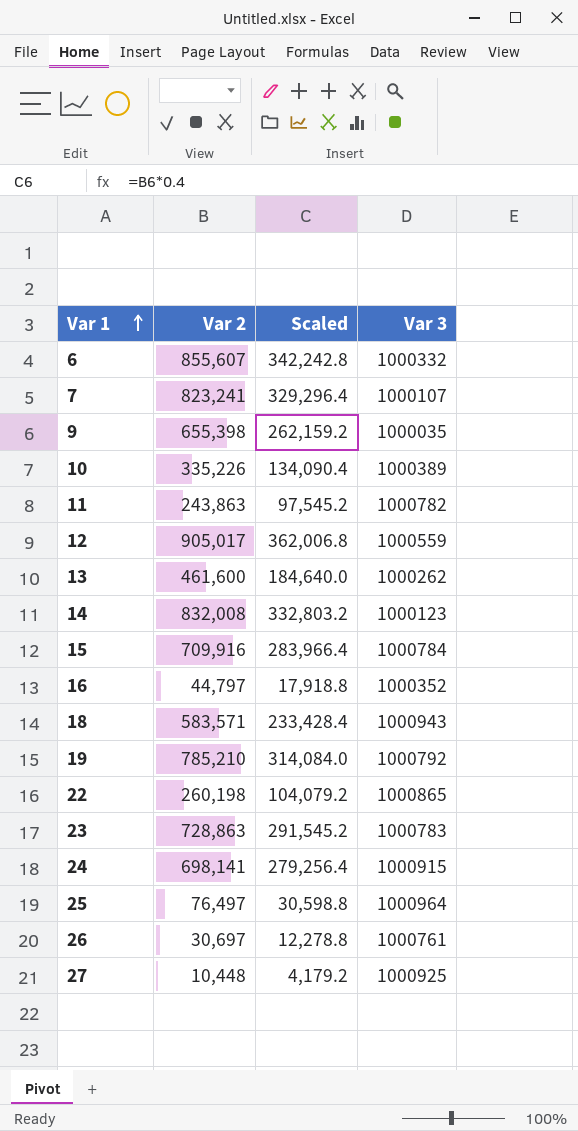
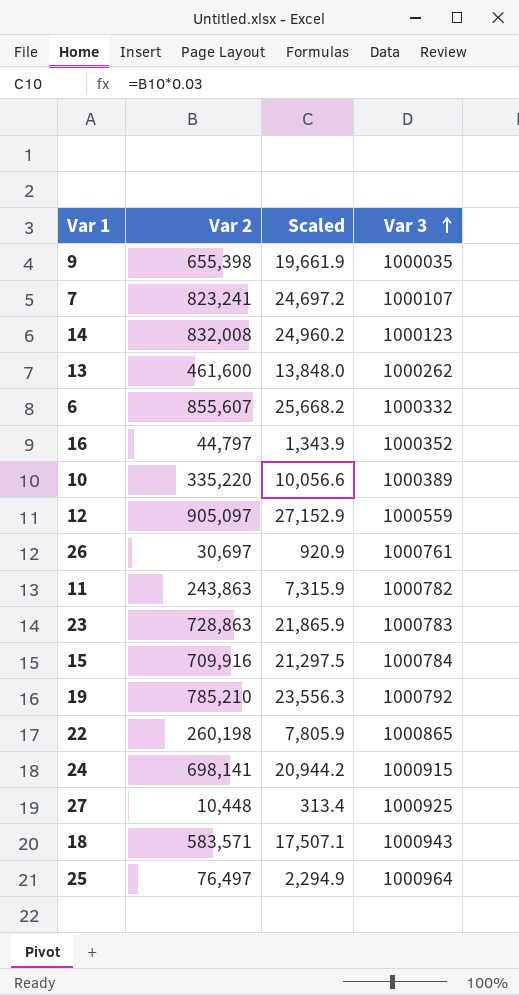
row order: Var 1 ascending -> Var 3 ascending
column Scaled | formula: [Var 2] * 0.4 -> [Var 2] * 0.03
10 | Var 2: 335,226 -> 335,220
12 | Var 2: 905,017 -> 905,097

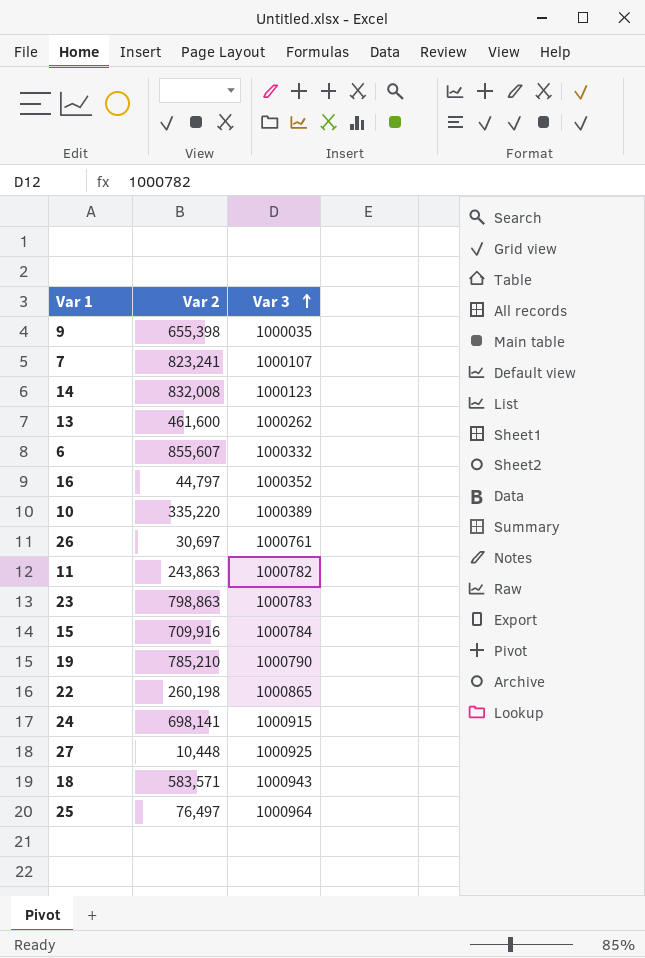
column Scaled | formula: [Var 2] * 0.03 -> none
row 12: 905,097 | 27,152.9 | 1000559 -> none
23 | Var 2: 728,863 -> 798,863
19 | Var 3: 1000792 -> 1000790

